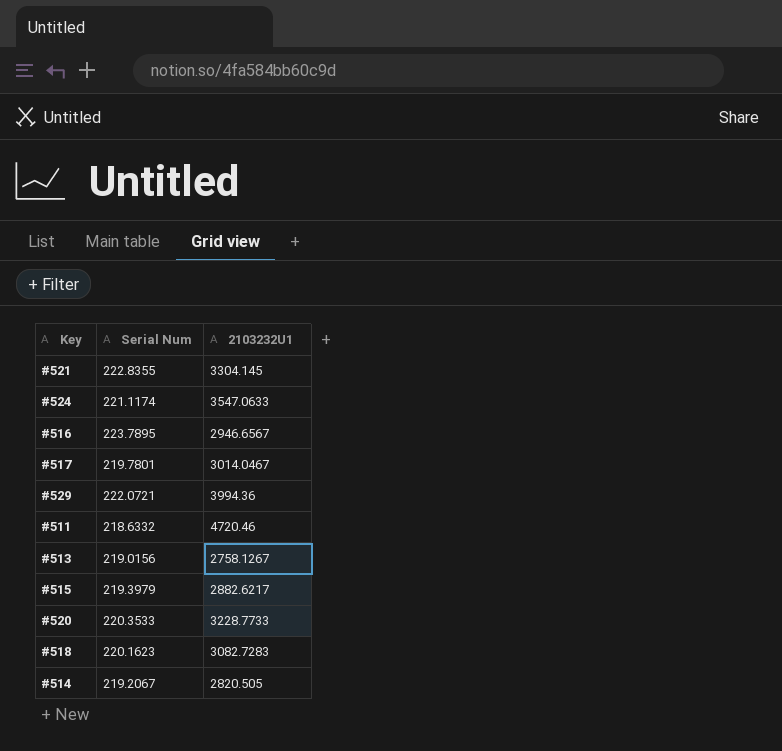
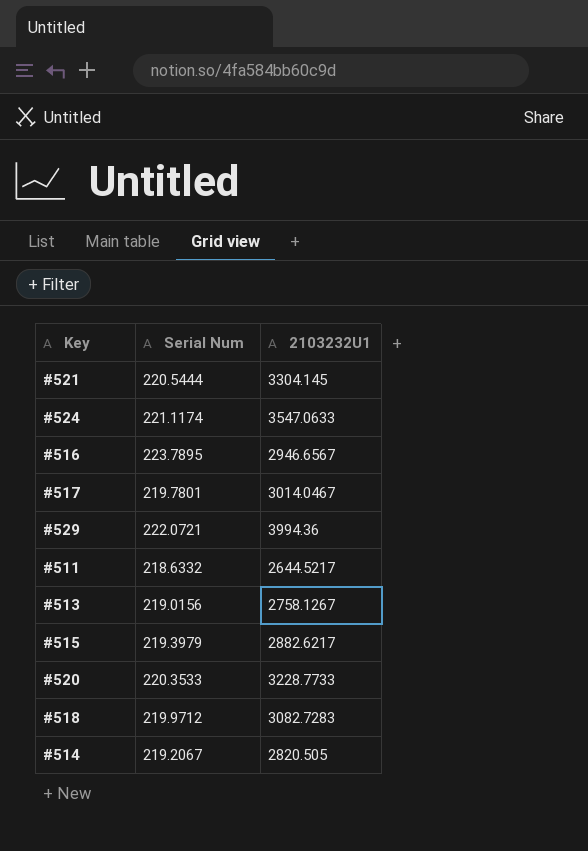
#521 | Serial Num: 222.8355 -> 220.5444
#511 | 2103232U1: 4720.46 -> 2644.5217
#518 | Serial Num: 220.1623 -> 219.9712

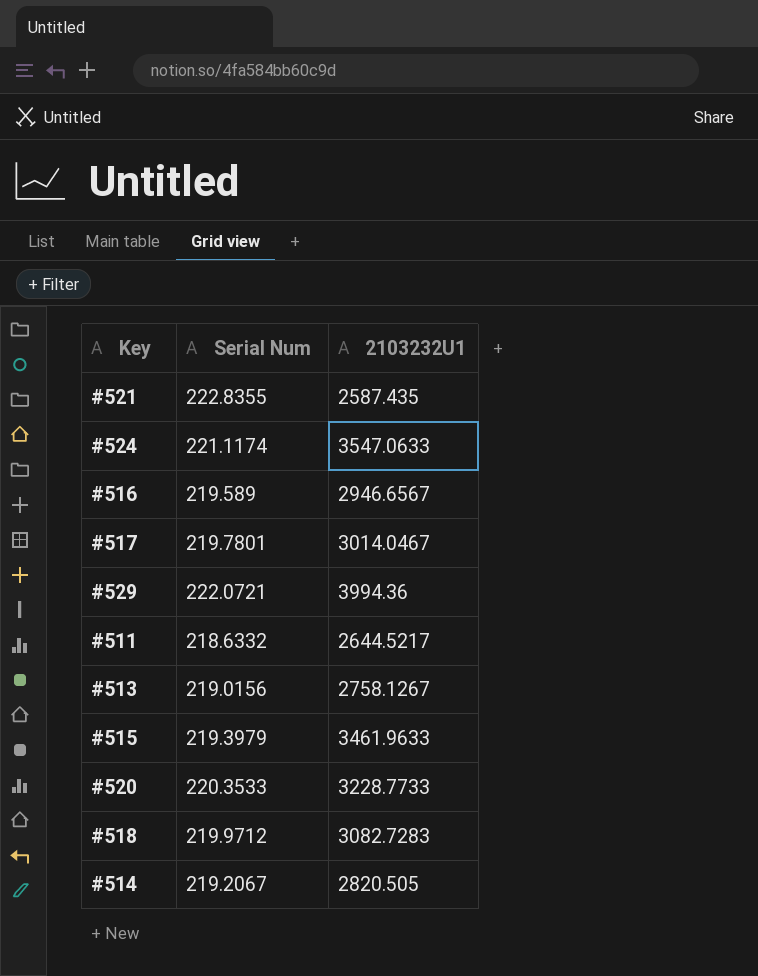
#521 | Serial Num: 220.5444 -> 222.8355
#521 | 2103232U1: 3304.145 -> 2587.435
#516 | Serial Num: 223.7895 -> 219.589
#515 | 2103232U1: 2882.6217 -> 3461.9633

